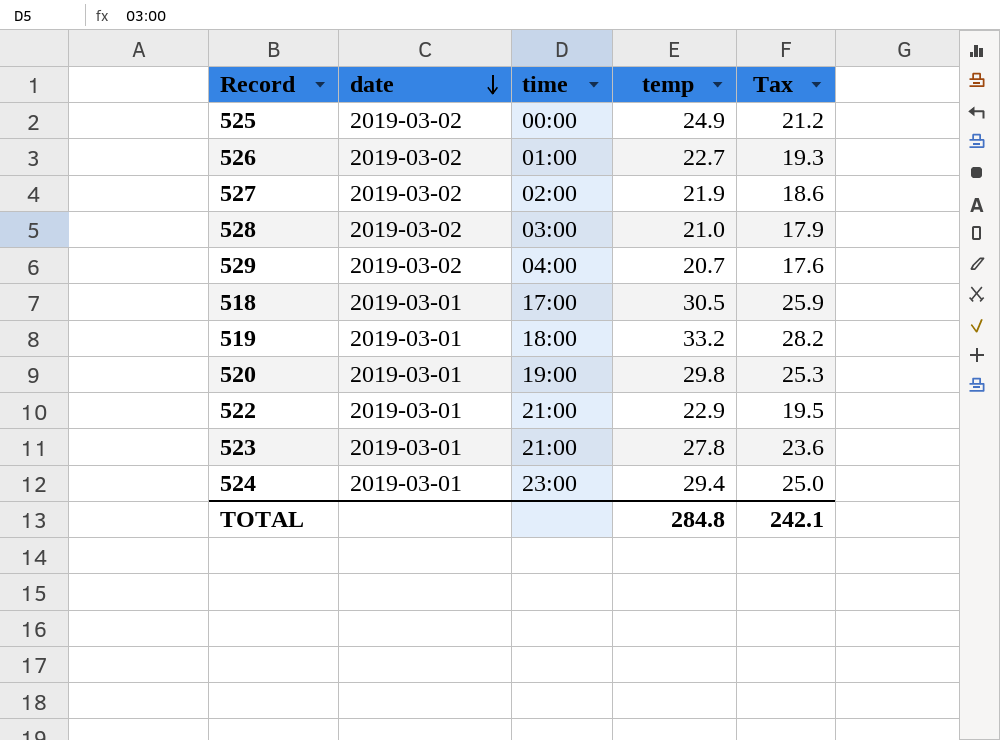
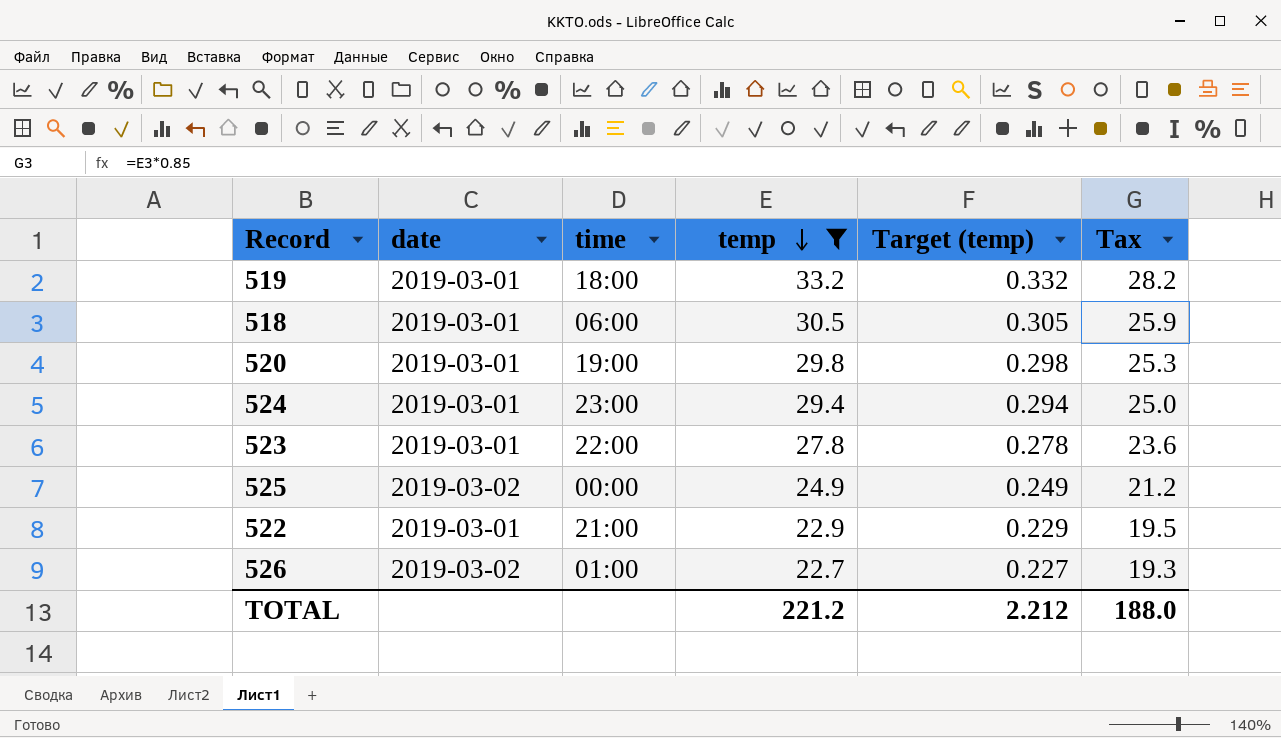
filter: none -> temp >= 22.7
row order: date descending -> temp descending
column Target (temp) | formula: none -> [temp] * 0.01
518 | time: 17:00 -> 06:00
523 | time: 21:00 -> 22:00
TOTAL | temp: 284.8 -> 221.2
TOTAL | Tax: 242.1 -> 188.0

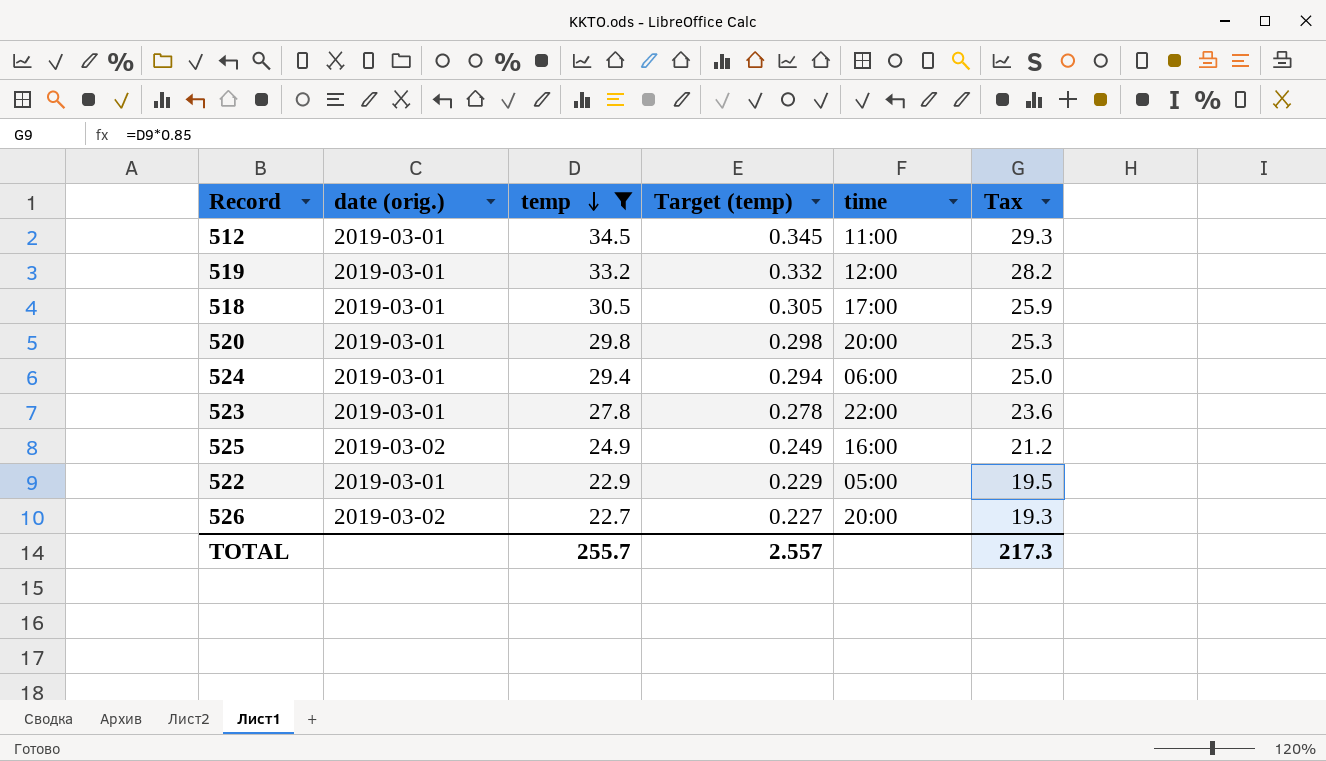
column name: date -> date (orig.)
column time | position: 3 -> 5
row 512: none -> 2019-03-01 | 34.5 | 0.345 | 11:00 | 29.3
519 | time: 18:00 -> 12:00
518 | time: 06:00 -> 17:00
520 | time: 19:00 -> 20:00
524 | time: 23:00 -> 06:00
525 | time: 00:00 -> 16:00
522 | time: 21:00 -> 05:00
526 | time: 01:00 -> 20:00
TOTAL | temp: 221.2 -> 255.7
TOTAL | Target (temp): 2.212 -> 2.557
TOTAL | Tax: 188.0 -> 217.3

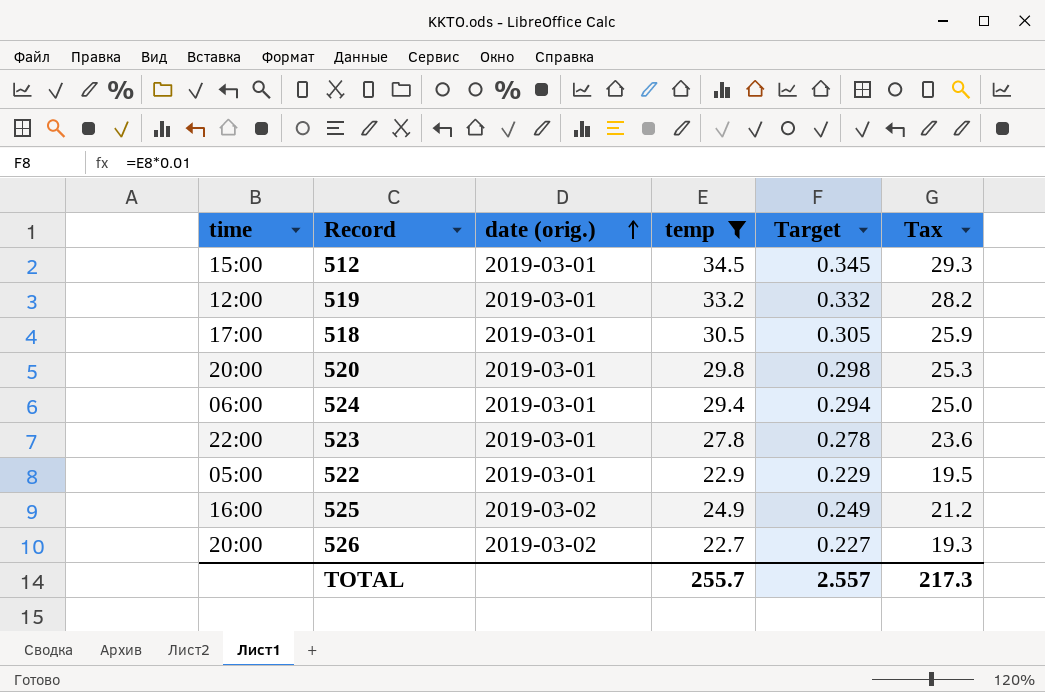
row order: temp descending -> date (orig.) ascending
column time | position: 5 -> 1
column name: Target (temp) -> Target
512 | time: 11:00 -> 15:00

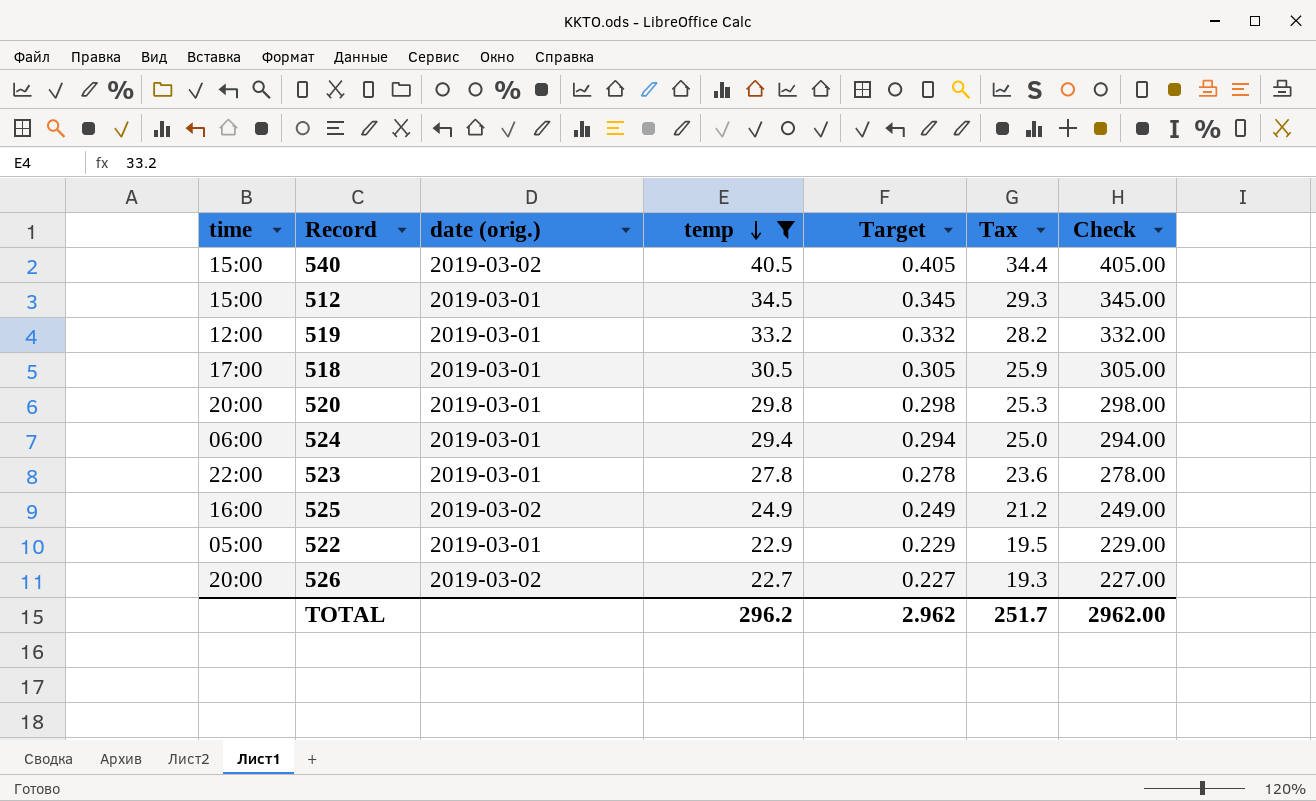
row order: date (orig.) ascending -> temp descending
column Check | formula: none -> [temp] * 10
row 540: none -> 15:00 | 2019-03-02 | 40.5 | 0.405 | 34.4 | 405.00
TOTAL | temp: 255.7 -> 296.2
TOTAL | Target: 2.557 -> 2.962
TOTAL | Tax: 217.3 -> 251.7

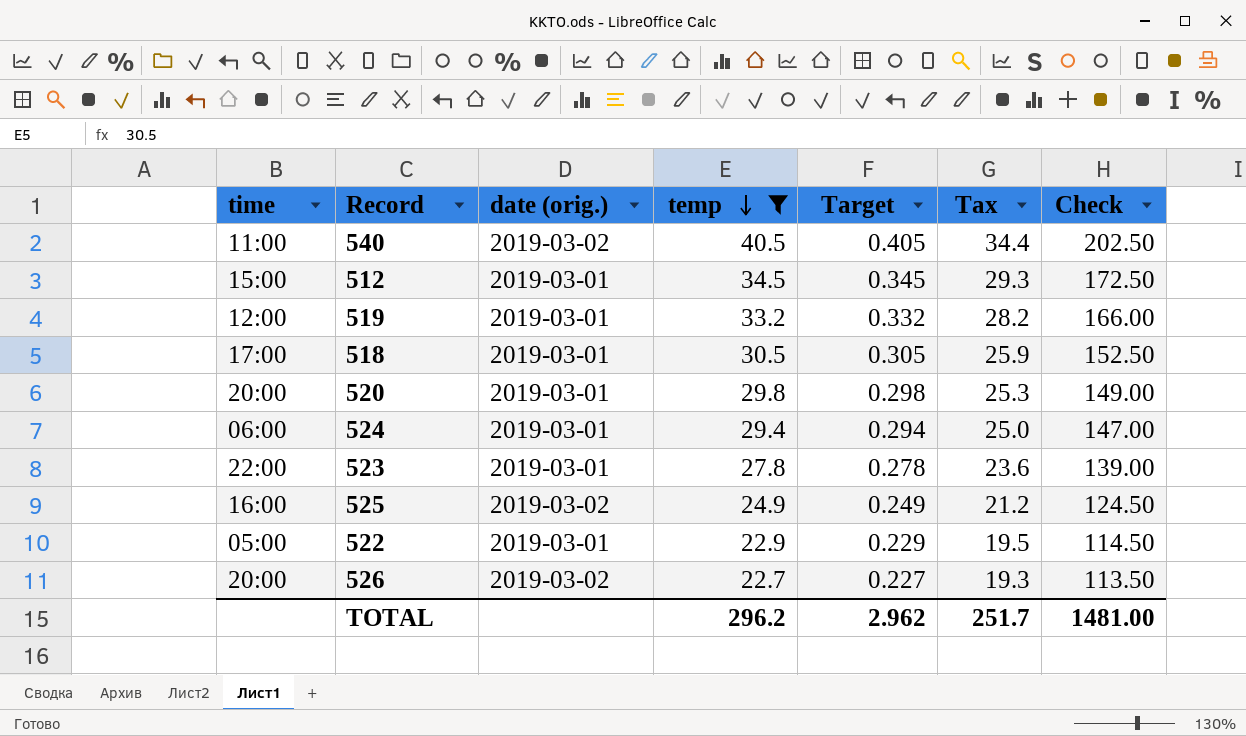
column Check | formula: [temp] * 10 -> [temp] * 5
540 | time: 15:00 -> 11:00
TOTAL | Check: 2962.00 -> 1481.00

